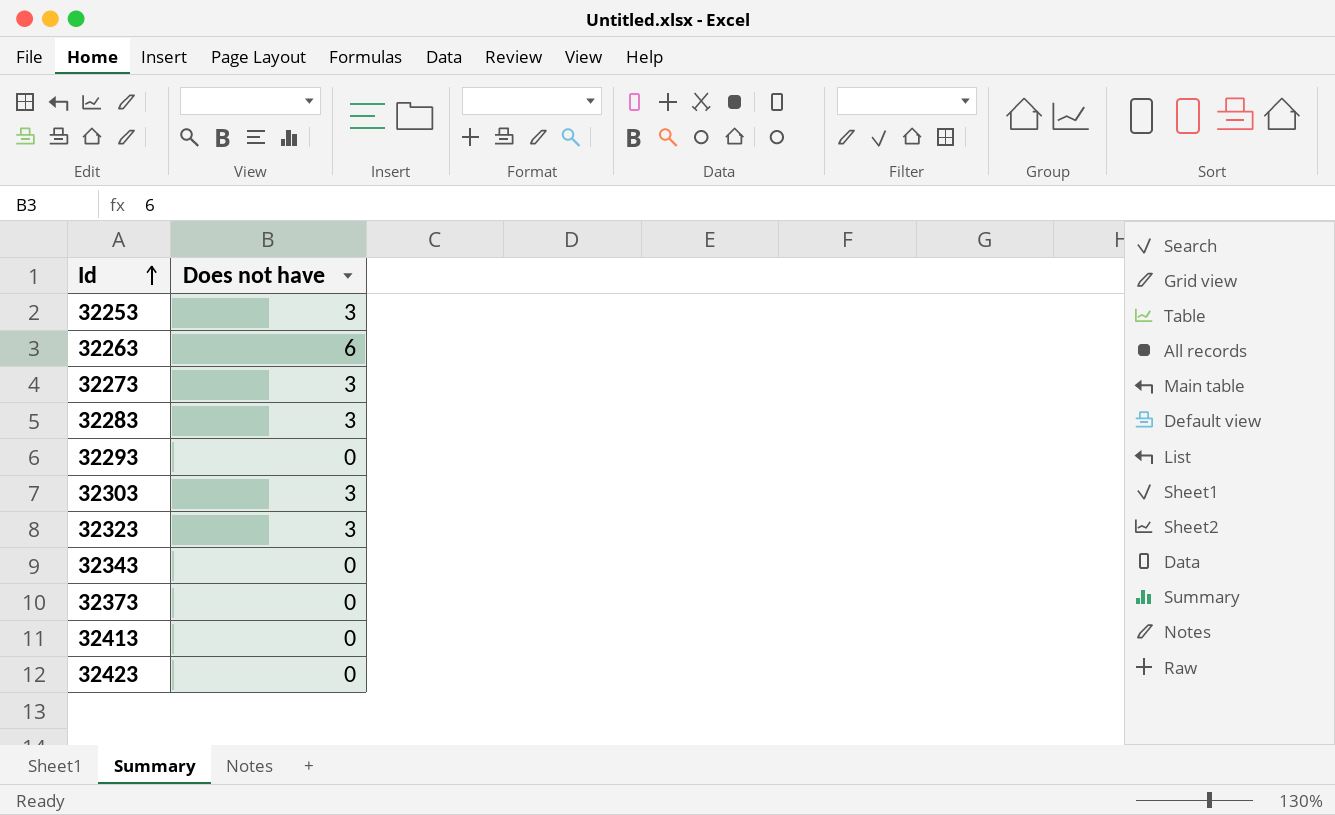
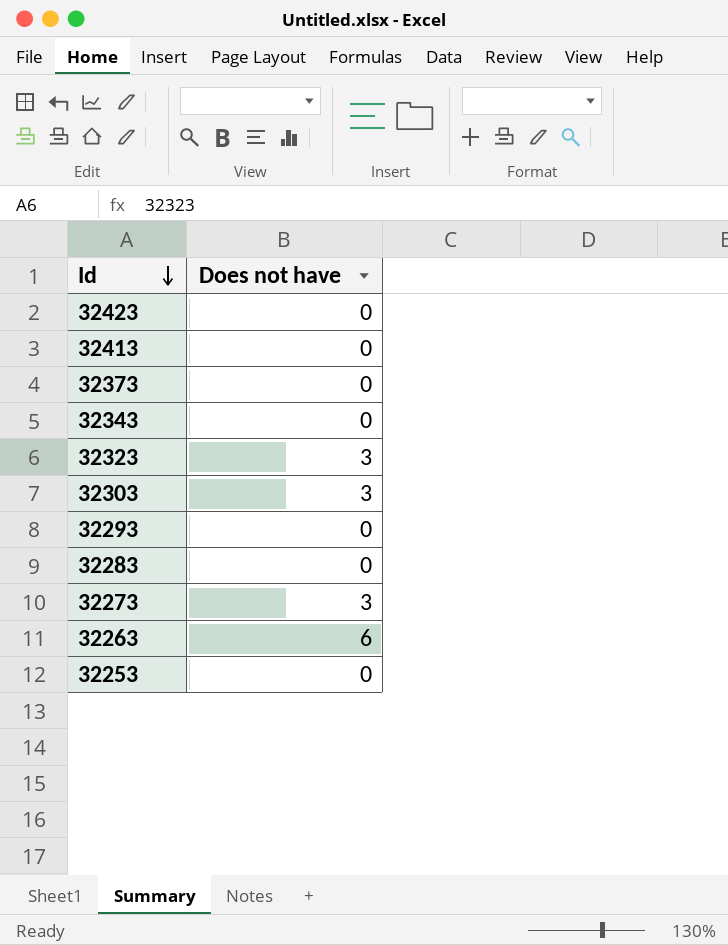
row order: Id ascending -> Id descending
32283 | Does not have: 3 -> 0
32253 | Does not have: 3 -> 0

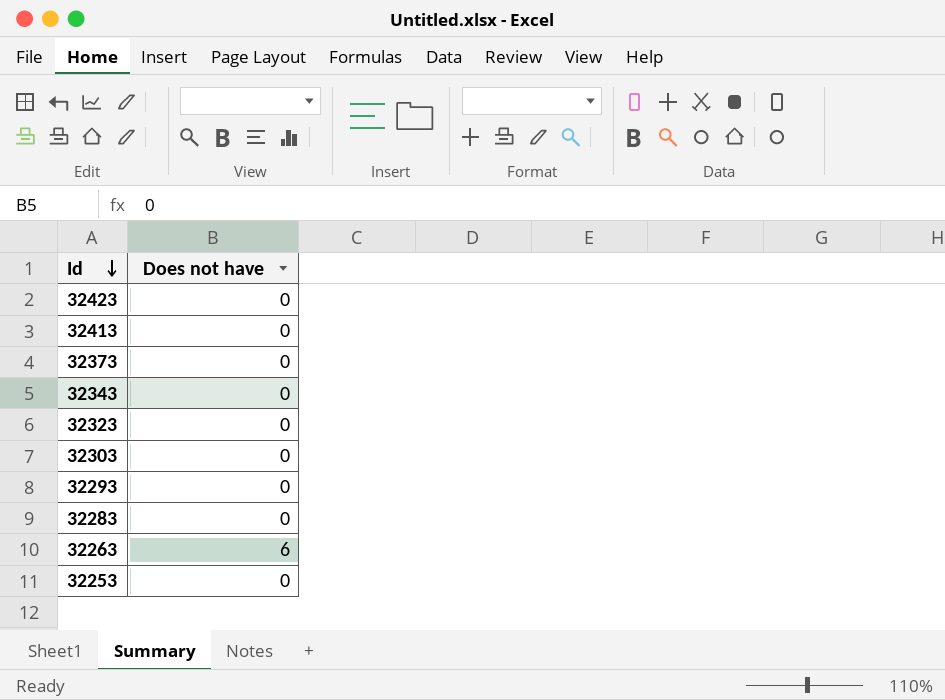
row 32273: 3 -> none
32323 | Does not have: 3 -> 0
32303 | Does not have: 3 -> 0

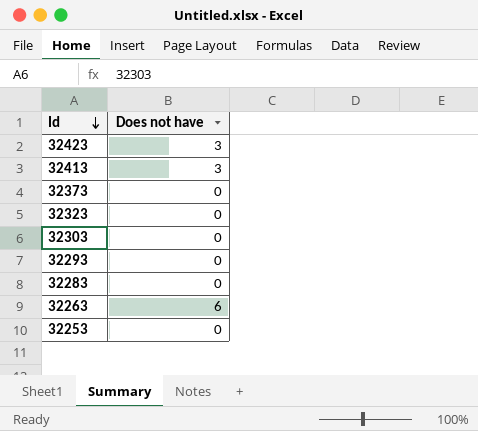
row 32343: 0 -> none
32423 | Does not have: 0 -> 3
32413 | Does not have: 0 -> 3

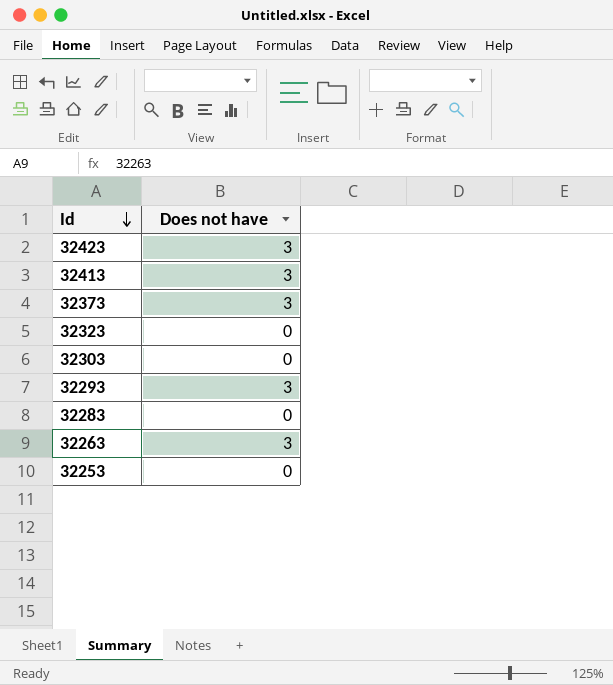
32373 | Does not have: 0 -> 3
32293 | Does not have: 0 -> 3
32263 | Does not have: 6 -> 3

